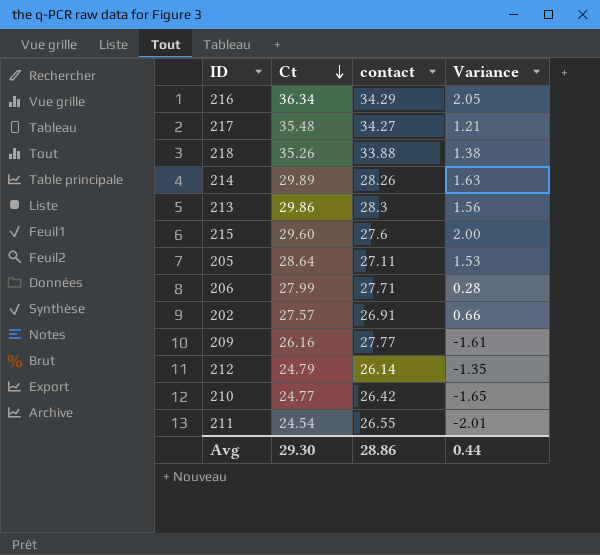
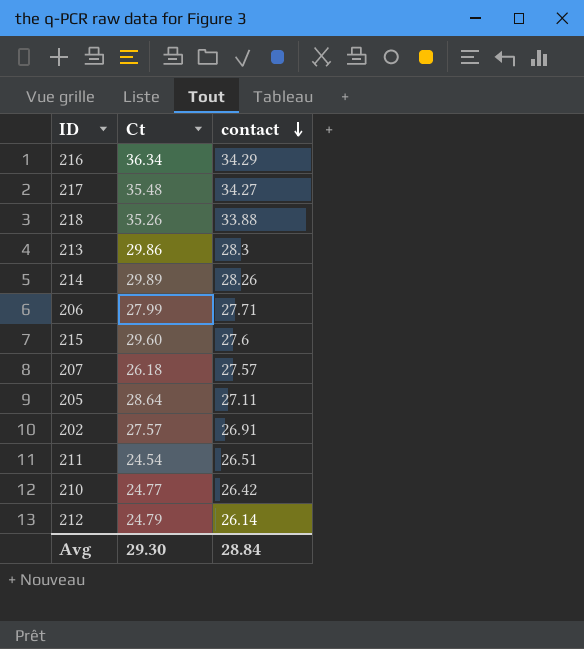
row order: Ct descending -> contact descending
column Variance | formula: [Ct] - [contact] -> none
row 209: 26.16 | 27.77 | -1.61 -> none
row 207: none -> 26.18 | 27.57
211 | contact: 26.55 -> 26.51
Avg | contact: 28.86 -> 28.84

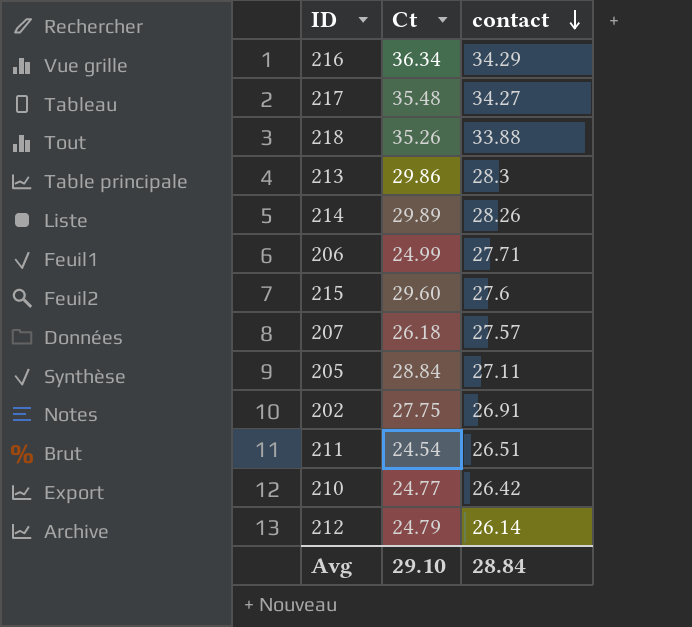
206 | Ct: 27.99 -> 24.99
205 | Ct: 28.64 -> 28.84
202 | Ct: 27.57 -> 27.75
Avg | Ct: 29.30 -> 29.10

